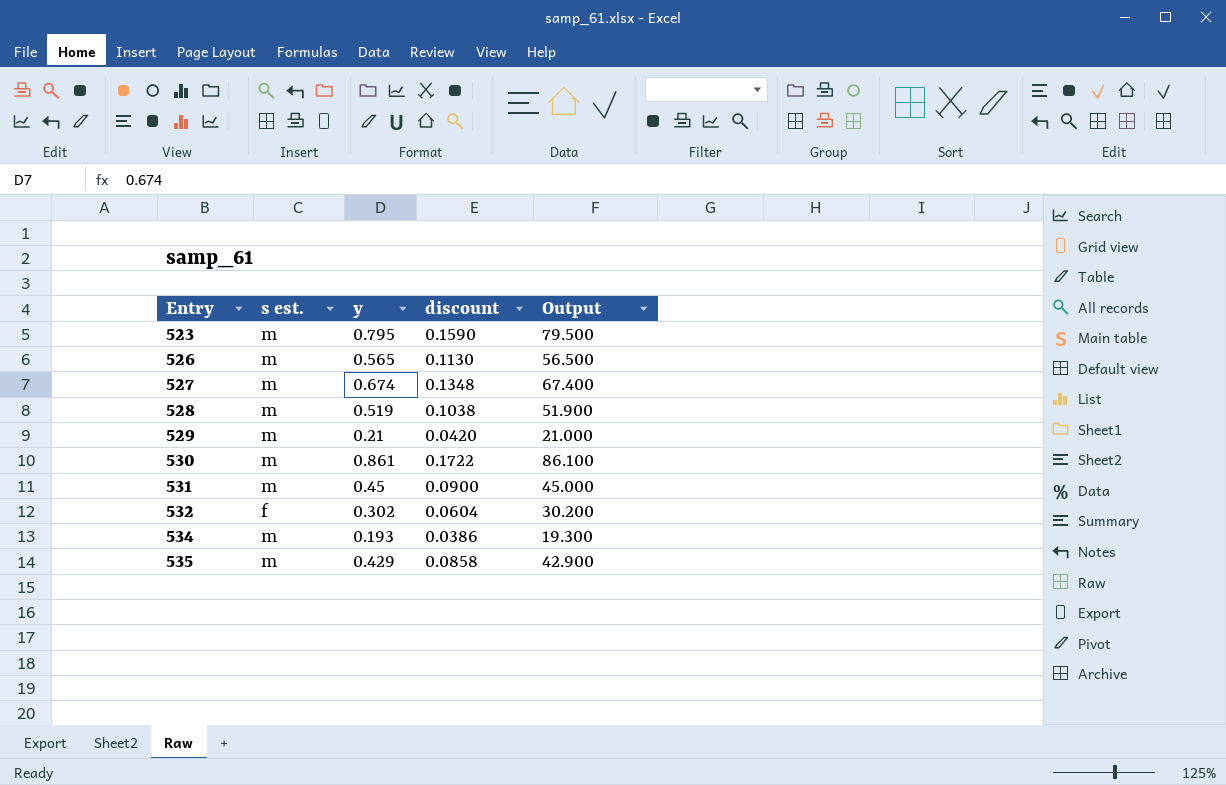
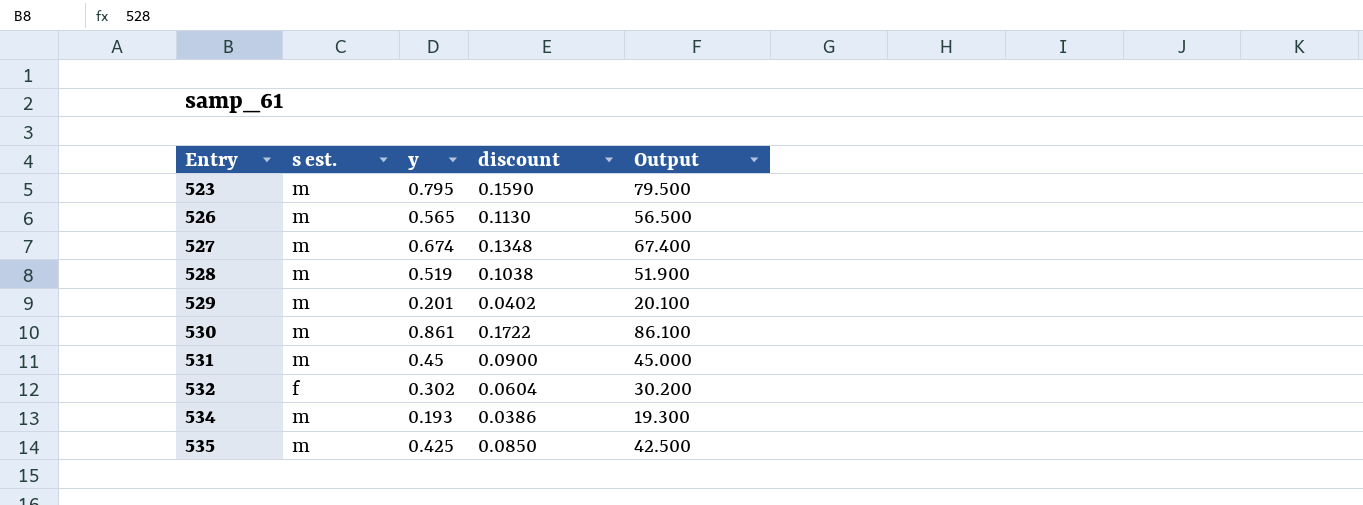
529 | y: 0.21 -> 0.201
529 | discount: 0.0420 -> 0.0402
529 | Output: 21.000 -> 20.100
535 | y: 0.429 -> 0.425
535 | discount: 0.0858 -> 0.0850
535 | Output: 42.900 -> 42.500

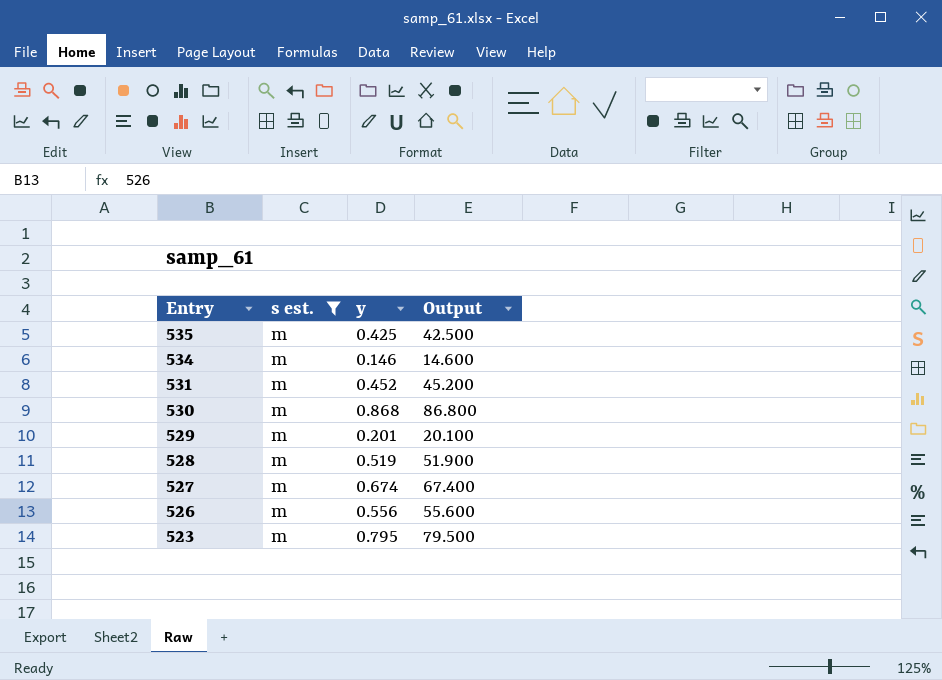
filter: none -> s est. = m
row order: Entry ascending -> Entry descending
column discount | formula: [y] * 0.2 -> none
534 | y: 0.193 -> 0.146
534 | Output: 19.300 -> 14.600
531 | y: 0.45 -> 0.452
531 | Output: 45.000 -> 45.200
530 | y: 0.861 -> 0.868
530 | Output: 86.100 -> 86.800
526 | y: 0.565 -> 0.556
526 | Output: 56.500 -> 55.600

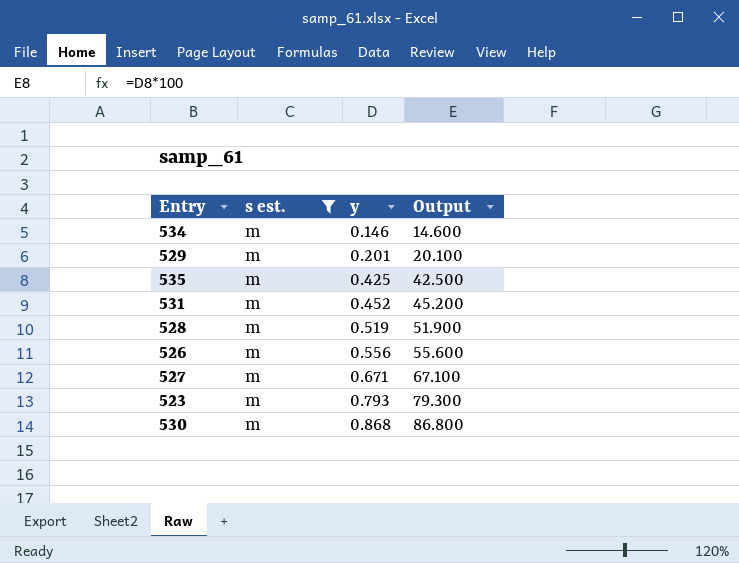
row order: Entry descending -> y ascending
527 | y: 0.674 -> 0.671
527 | Output: 67.400 -> 67.100
523 | y: 0.795 -> 0.793
523 | Output: 79.500 -> 79.300

